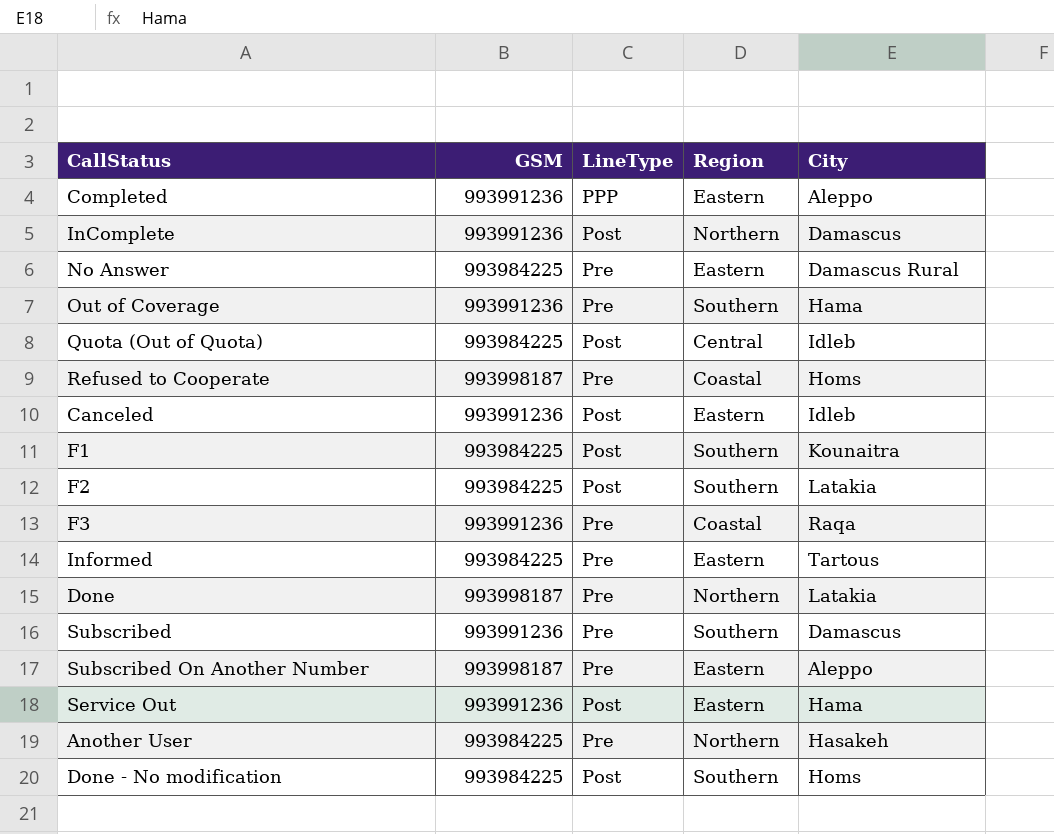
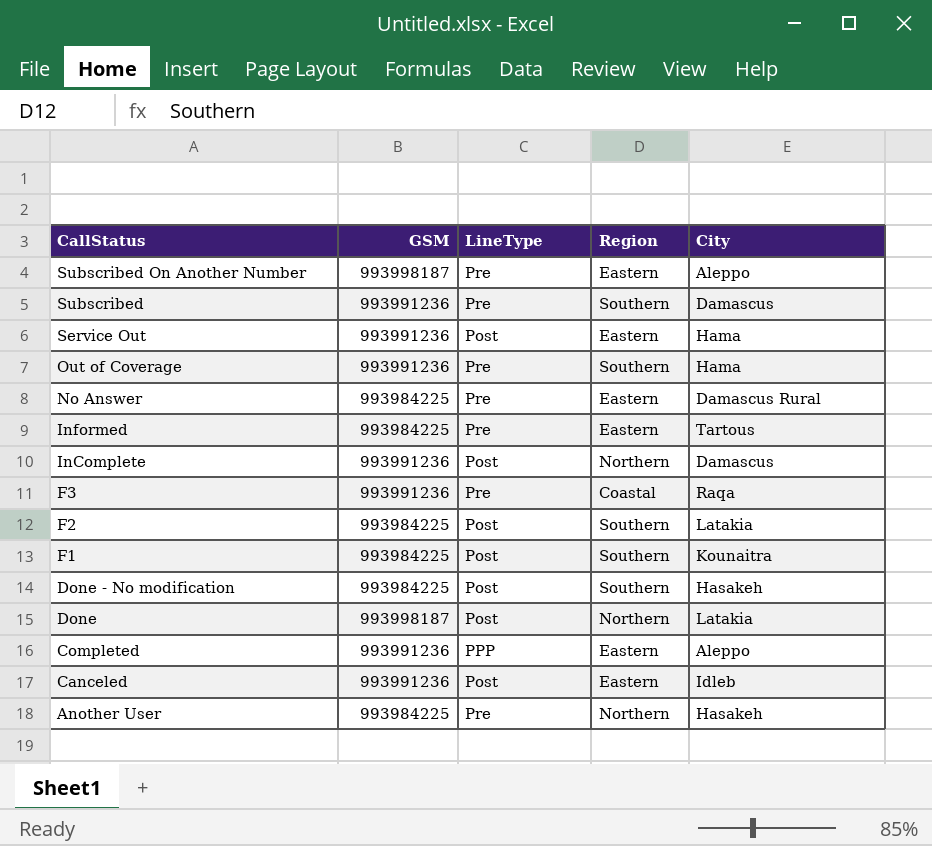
row order: none -> CallStatus descending
row Quota (Out of Quota): 993984225 | Post | Central | Idleb -> none
row Refused to Cooperate: 993998187 | Pre | Coastal | Homs -> none
Done - No modification | City: Homs -> Hasakeh
Done | LineType: Pre -> Post

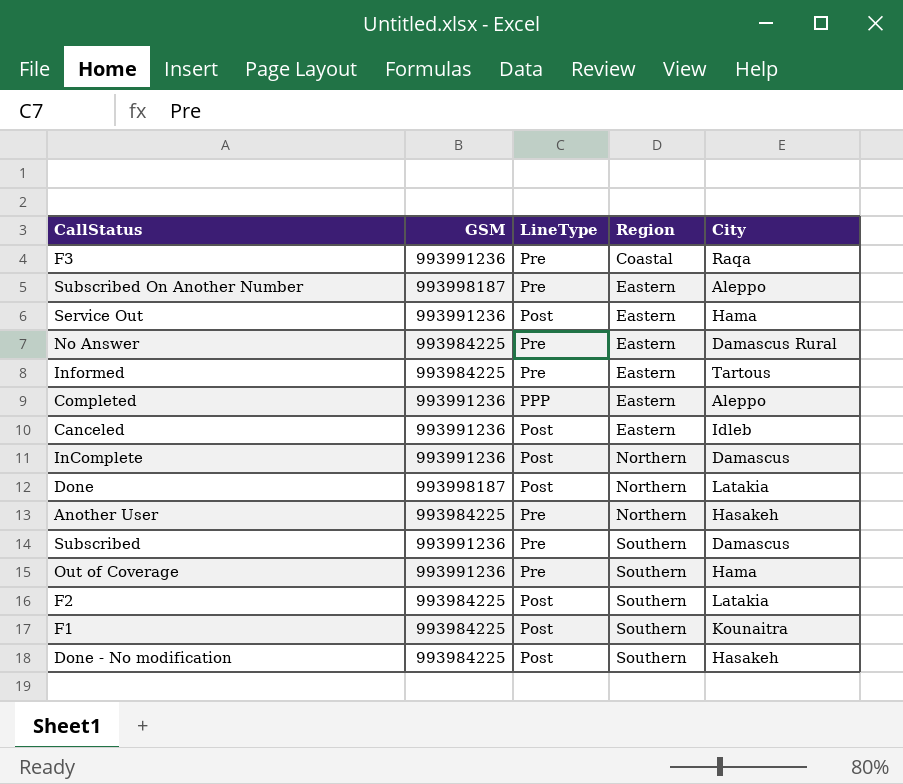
row order: CallStatus descending -> Region ascending

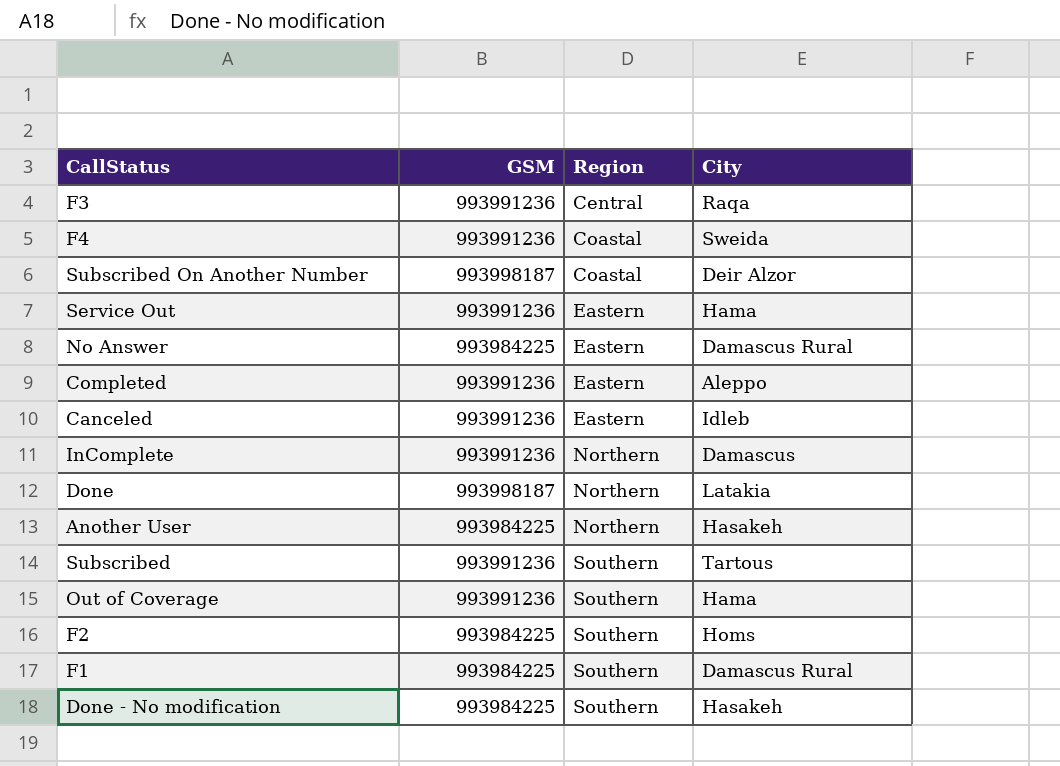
column LineType | position: 3 -> none
row Informed: 993984225 | Pre | Eastern | Tartous -> none
F3 | Region: Coastal -> Central
row F4: none -> 993991236 | Coastal | Sweida
Subscribed On Another Number | Region: Eastern -> Coastal
Subscribed On Another Number | City: Aleppo -> Deir Alzor
Subscribed | City: Damascus -> Tartous
F2 | City: Latakia -> Homs
F1 | City: Kounaitra -> Damascus Rural

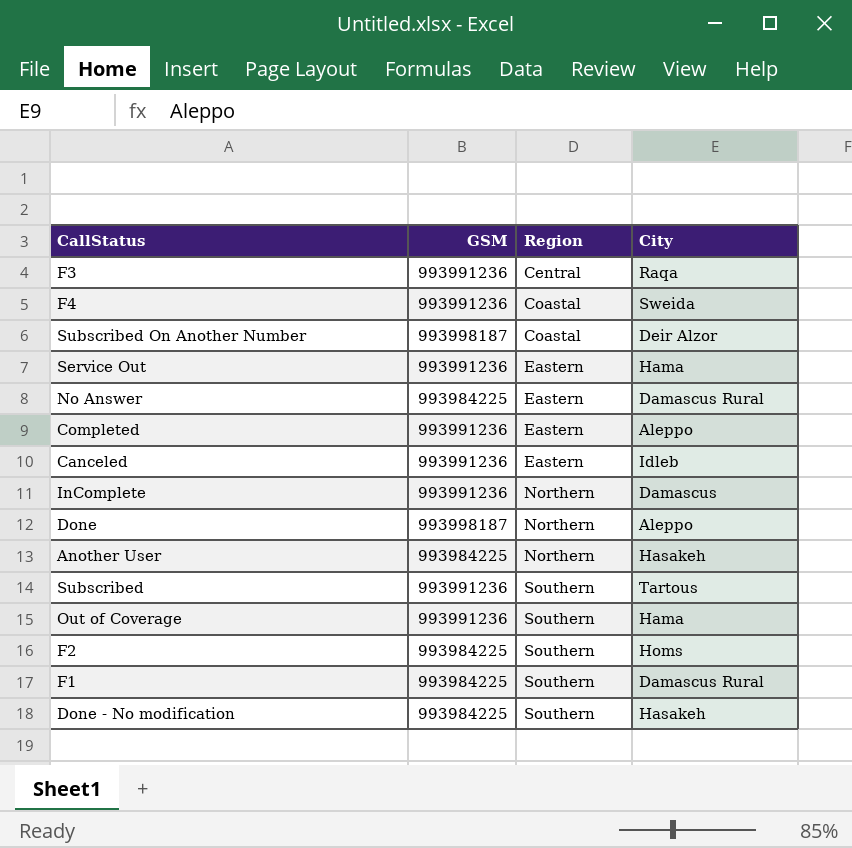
Done | City: Latakia -> Aleppo

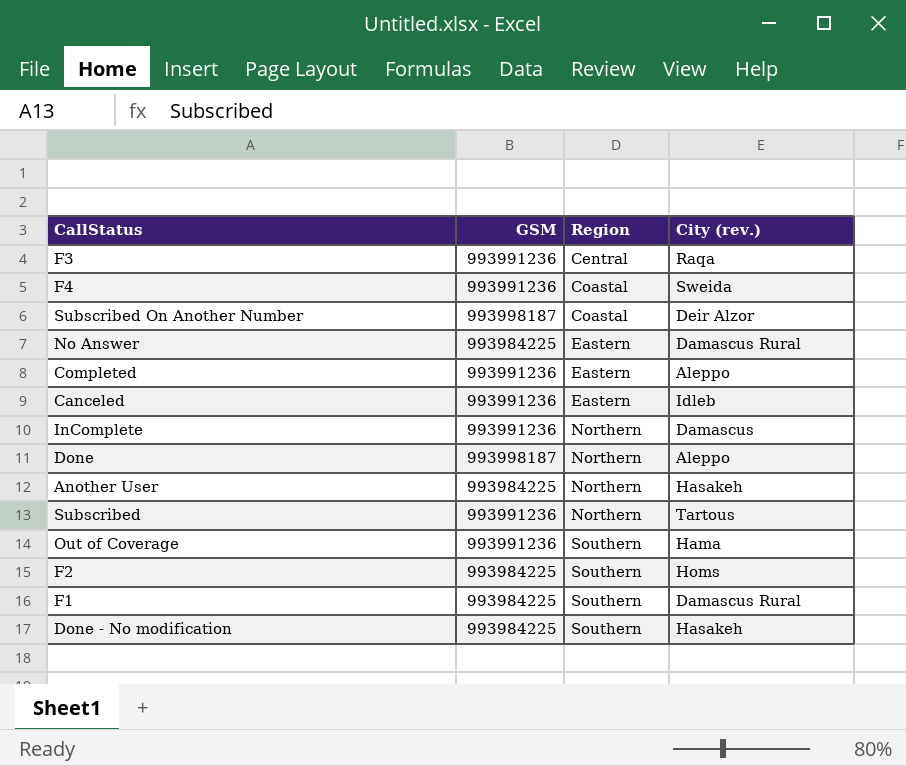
column name: City -> City (rev.)
row Service Out: 993991236 | Eastern | Hama -> none
Subscribed | Region: Southern -> Northern

